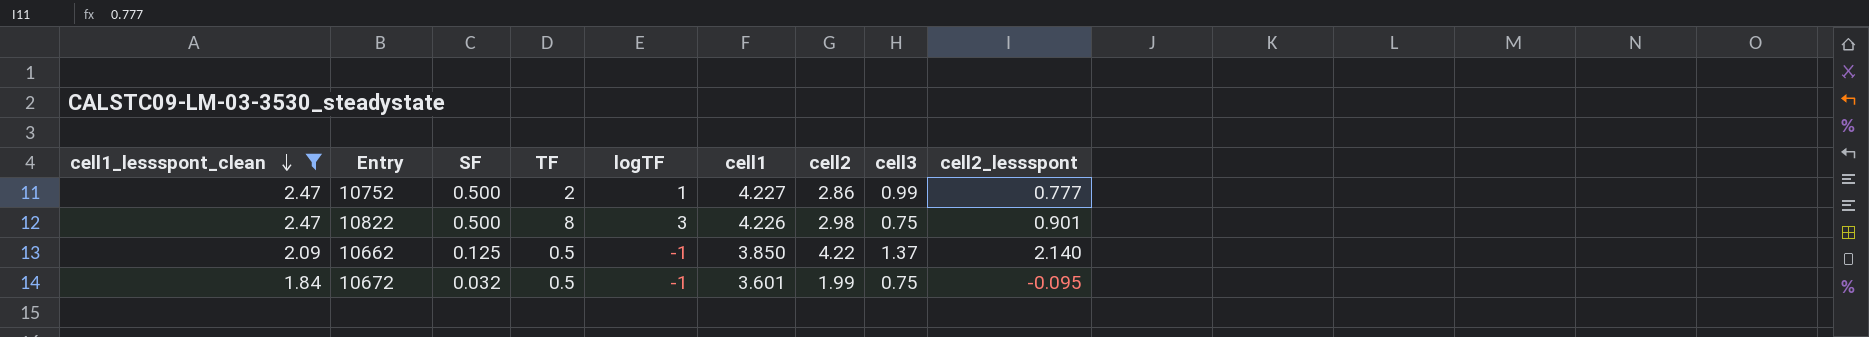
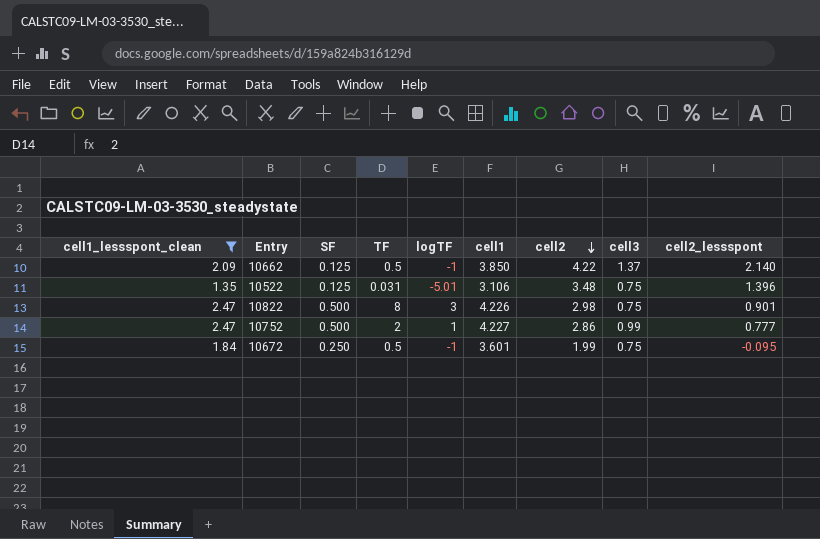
row order: cell1_lessspont_clean descending -> cell2 descending
row 10522: none -> 1.35 | 0.125 | 0.031 | -5.01 | 3.106 | 3.48 | 0.75 | 1.396
10672 | SF: 0.032 -> 0.250

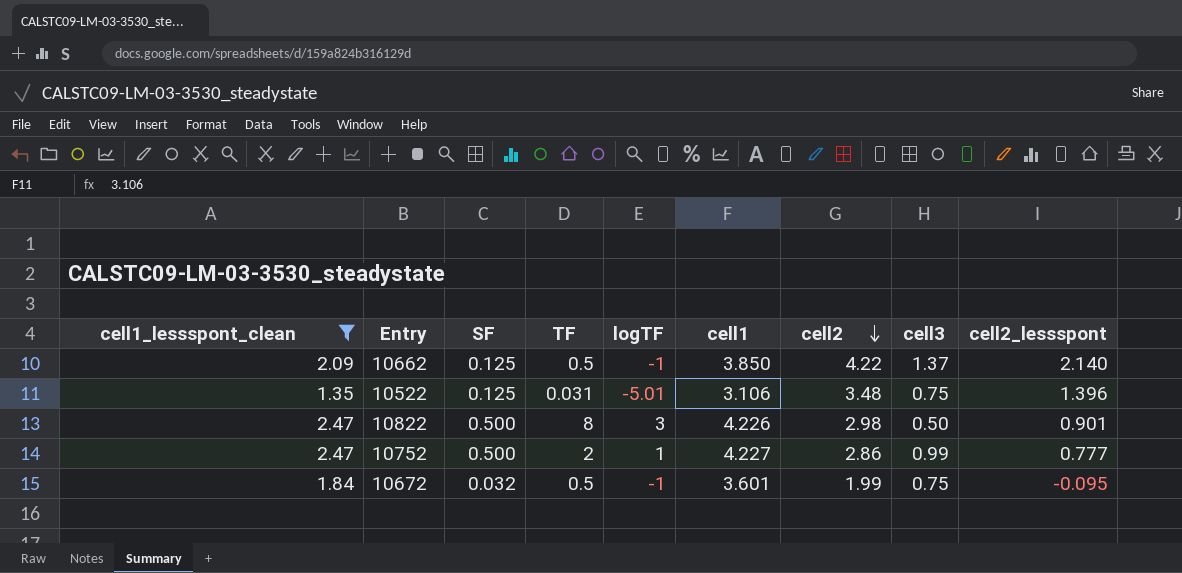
10822 | cell3: 0.75 -> 0.50
10672 | SF: 0.250 -> 0.032

